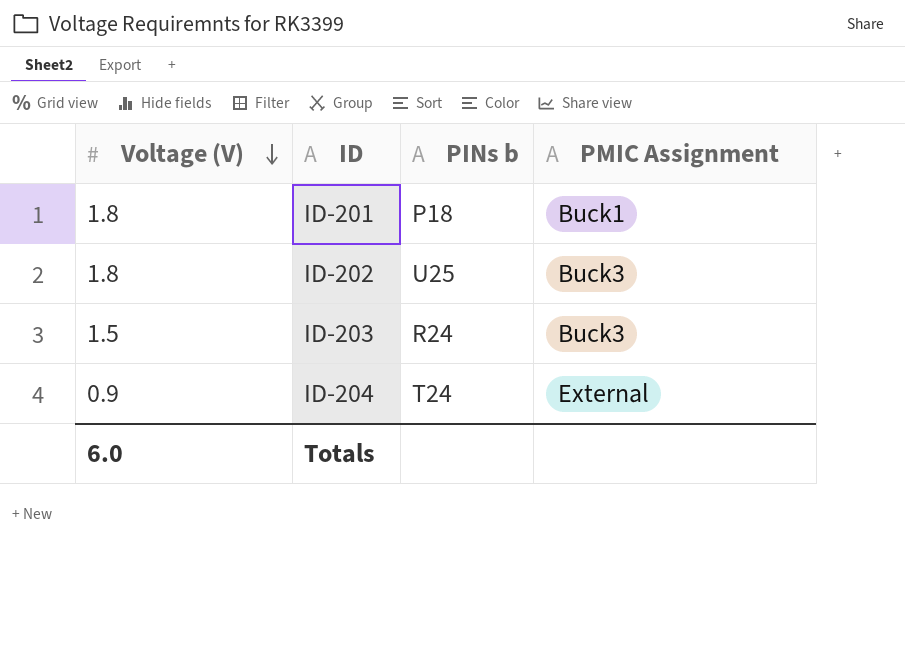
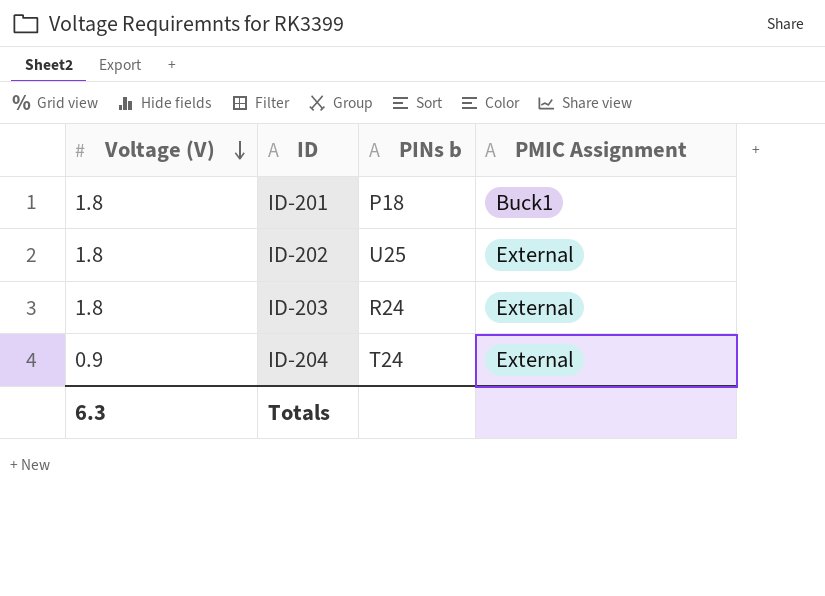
ID-202 | PMIC Assignment: Buck3 -> External
ID-203 | Voltage (V): 1.5 -> 1.8
ID-203 | PMIC Assignment: Buck3 -> External
Totals | Voltage (V): 6.0 -> 6.3

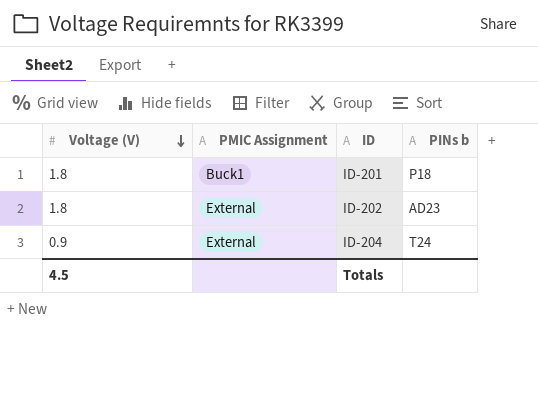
column PMIC Assignment | position: 4 -> 2
row ID-203: 1.8 | R24 | External -> none
ID-202 | PINs b: U25 -> AD23
Totals | Voltage (V): 6.3 -> 4.5

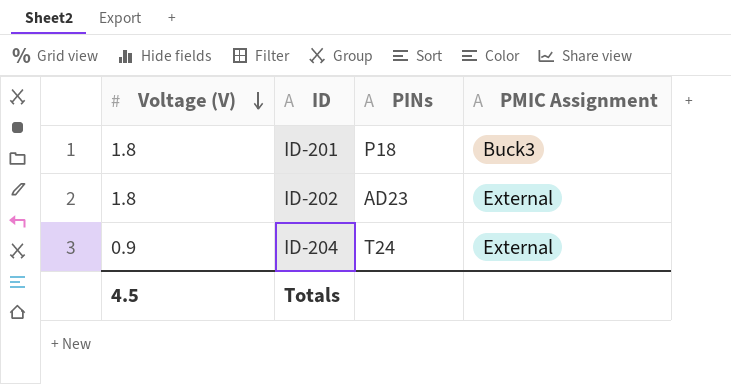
column name: PINs b -> PINs
column PMIC Assignment | position: 2 -> 4
ID-201 | PMIC Assignment: Buck1 -> Buck3

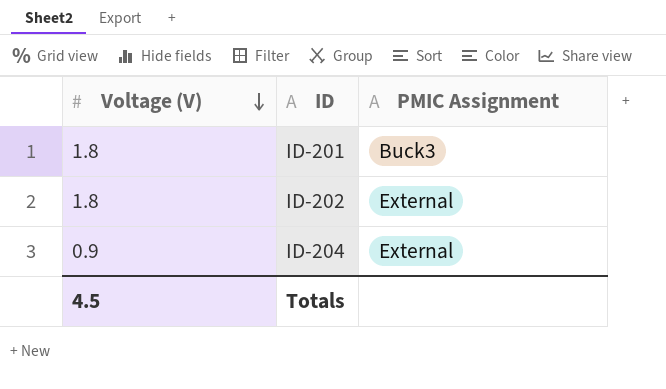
column PINs | position: 3 -> none

